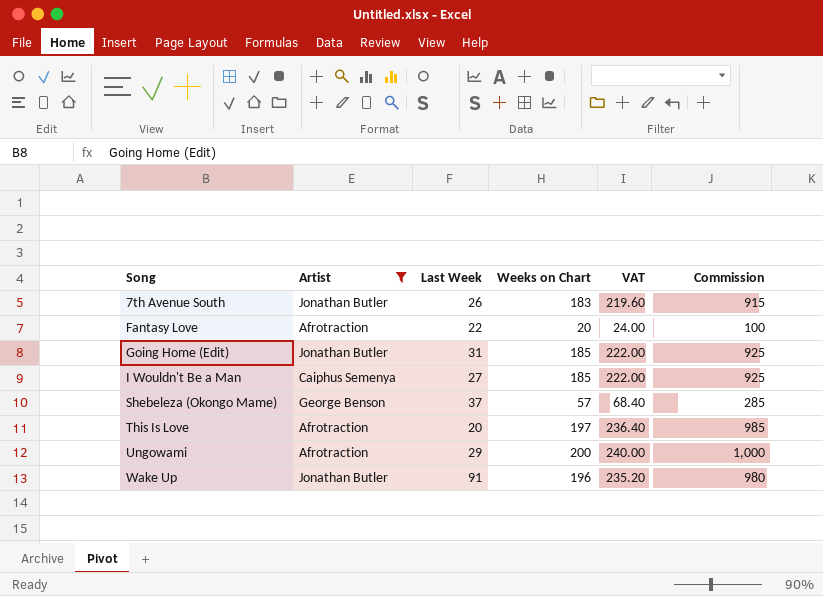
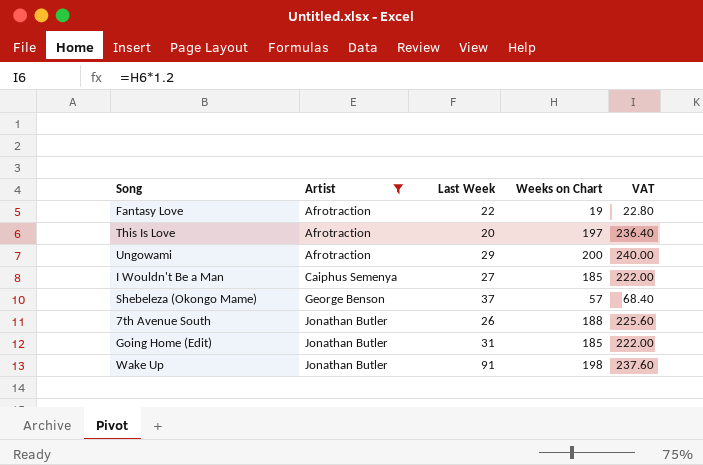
row order: Song ascending -> Artist ascending
column Commission | formula: [Weeks on Chart] * 5 -> none
Fantasy Love | Weeks on Chart: 20 -> 19
Fantasy Love | VAT: 24.00 -> 22.80
7th Avenue South | Weeks on Chart: 183 -> 188
7th Avenue South | VAT: 219.60 -> 225.60
Wake Up | Weeks on Chart: 196 -> 198
Wake Up | VAT: 235.20 -> 237.60

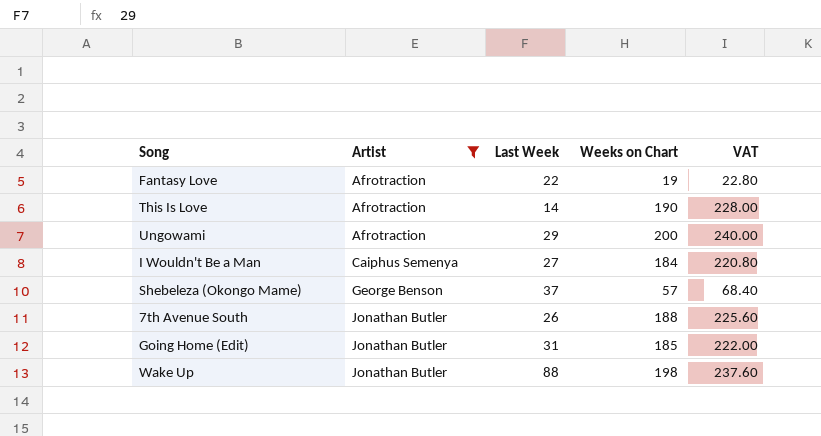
This Is Love | Last Week: 20 -> 14
This Is Love | Weeks on Chart: 197 -> 190
This Is Love | VAT: 236.40 -> 228.00
I Wouldn't Be a Man | Weeks on Chart: 185 -> 184
I Wouldn't Be a Man | VAT: 222.00 -> 220.80
Wake Up | Last Week: 91 -> 88

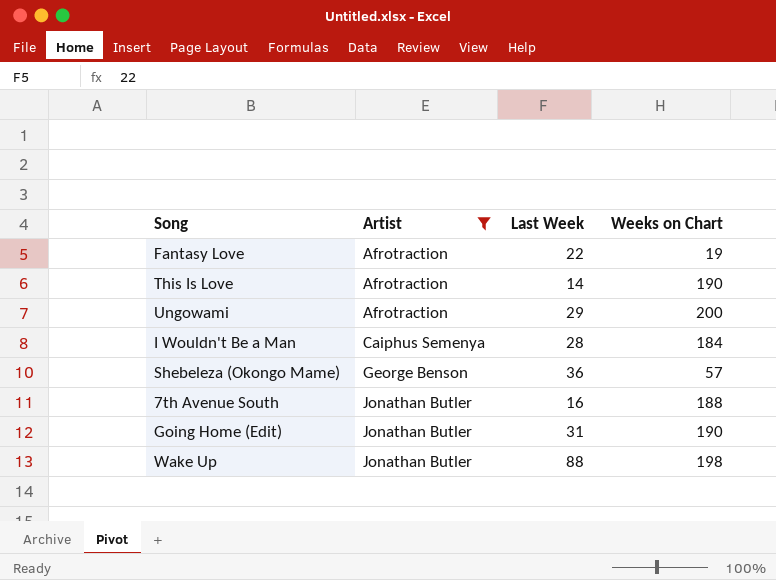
column VAT | formula: [Weeks on Chart] * 1.2 -> none
I Wouldn't Be a Man | Last Week: 27 -> 28
Shebeleza (Okongo Mame) | Last Week: 37 -> 36
7th Avenue South | Last Week: 26 -> 16
Going Home (Edit) | Weeks on Chart: 185 -> 190

